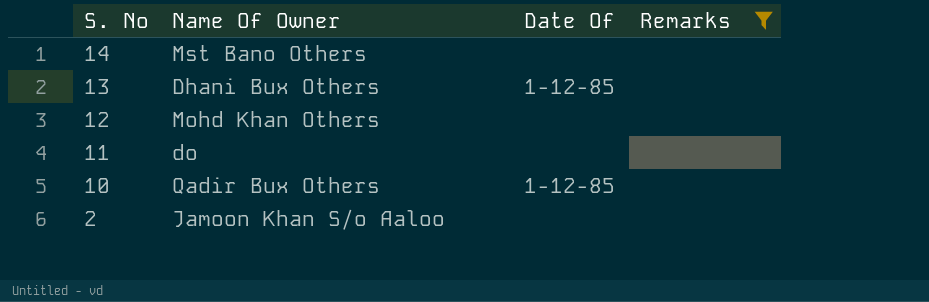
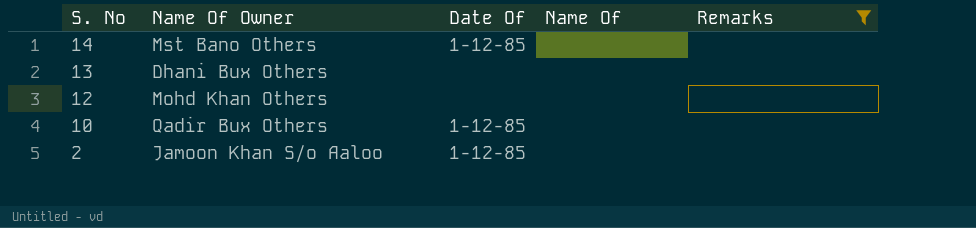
column Name Of | position: none -> 4
row 11: do | none | none -> none
14 | Date Of: none -> 1-12-85
13 | Date Of: 1-12-85 -> none
2 | Date Of: none -> 1-12-85

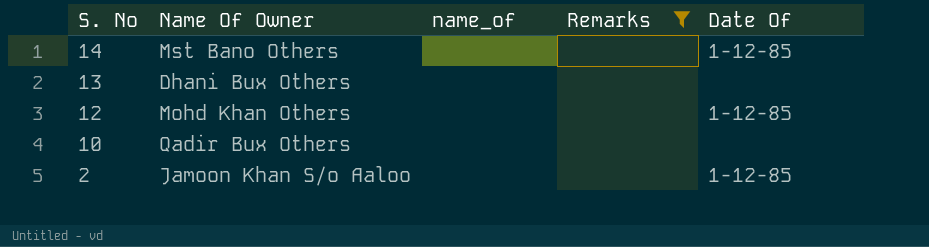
column name: Name Of -> name_of
column Date Of | position: 3 -> 5
12 | Date Of: none -> 1-12-85
10 | Date Of: 1-12-85 -> none

